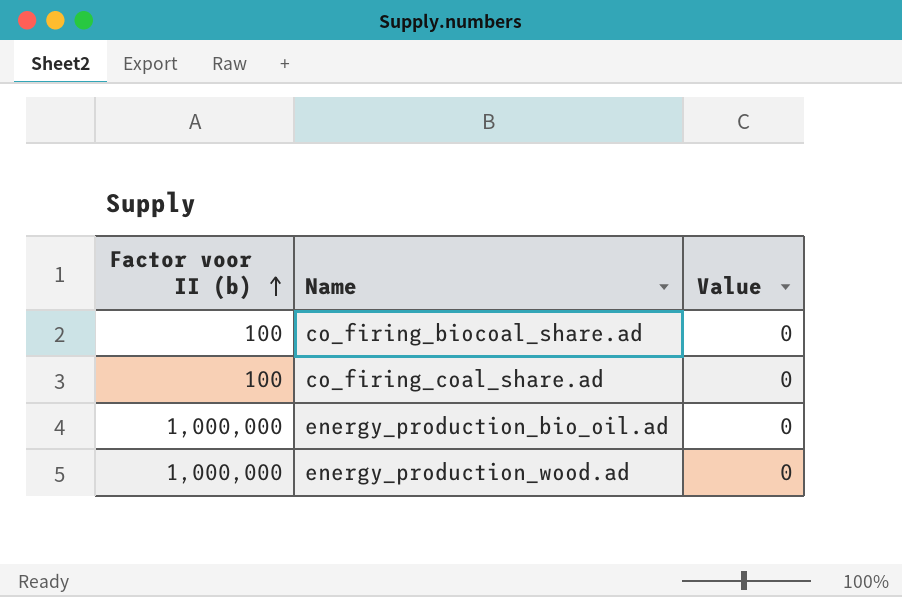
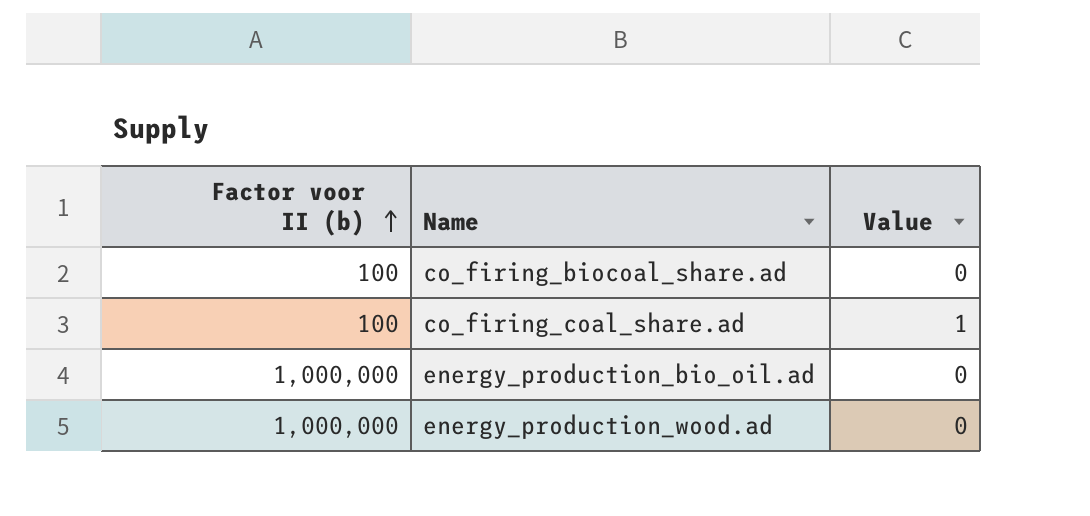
co_firing_coal_share.ad | Value: 0 -> 1

